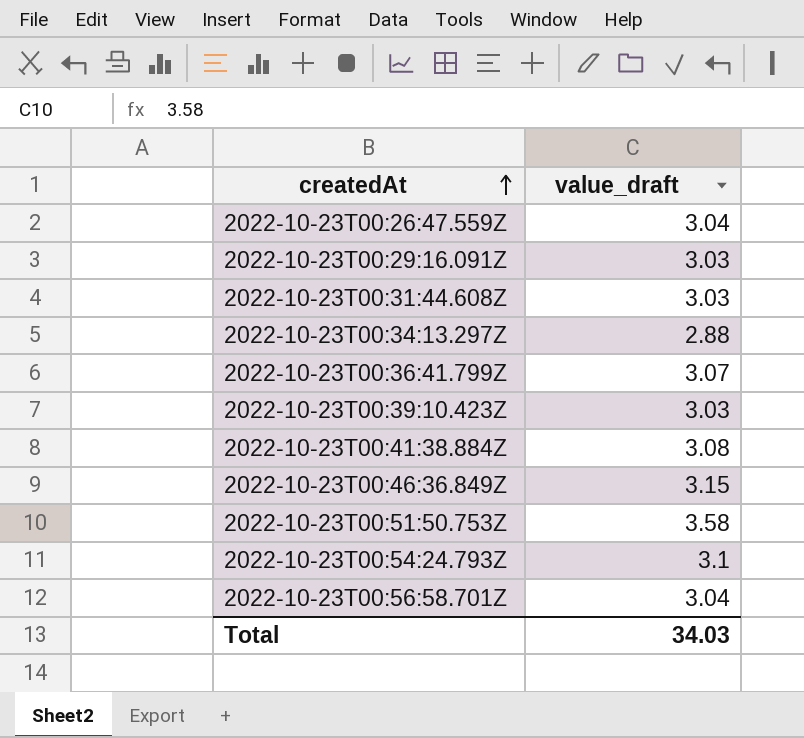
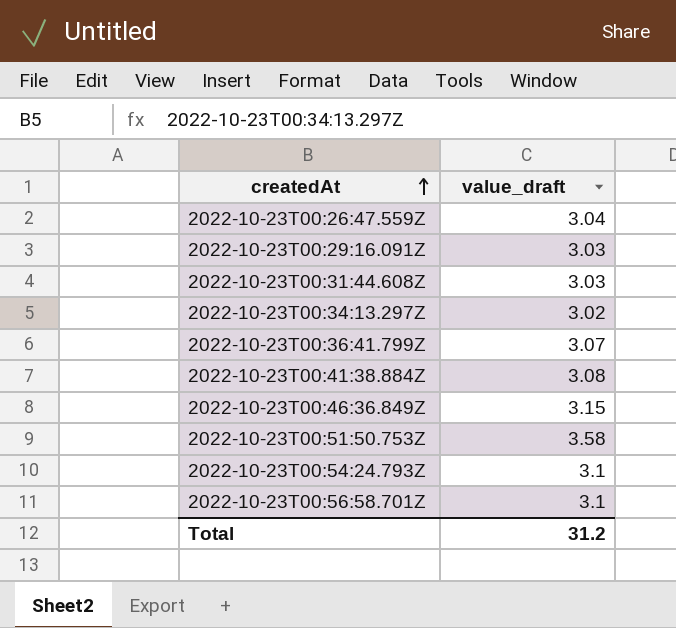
row 2022-10-23T00:39:10.423Z: 3.03 -> none
2022-10-23T00:34:13.297Z | value_draft: 2.88 -> 3.02
2022-10-23T00:56:58.701Z | value_draft: 3.04 -> 3.1
Total | value_draft: 34.03 -> 31.2

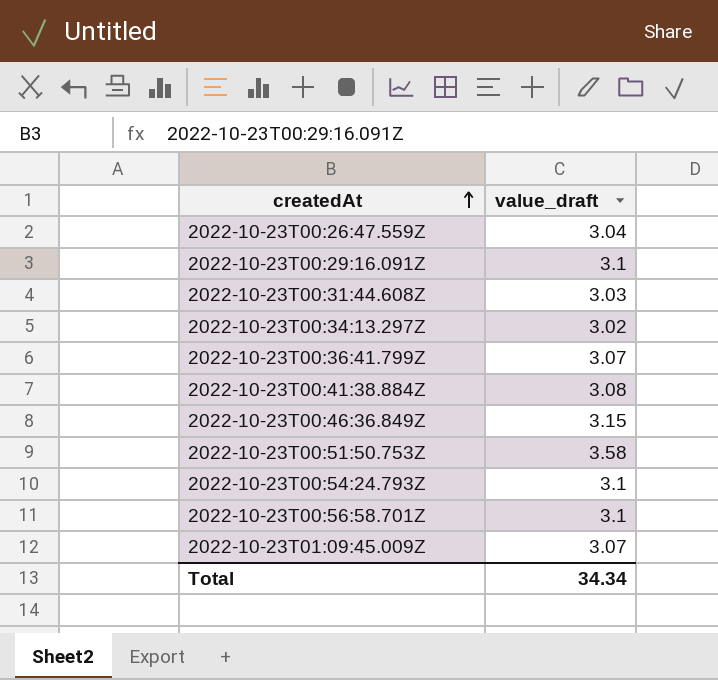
2022-10-23T00:29:16.091Z | value_draft: 3.03 -> 3.1
row 2022-10-23T01:09:45.009Z: none -> 3.07
Total | value_draft: 31.2 -> 34.34

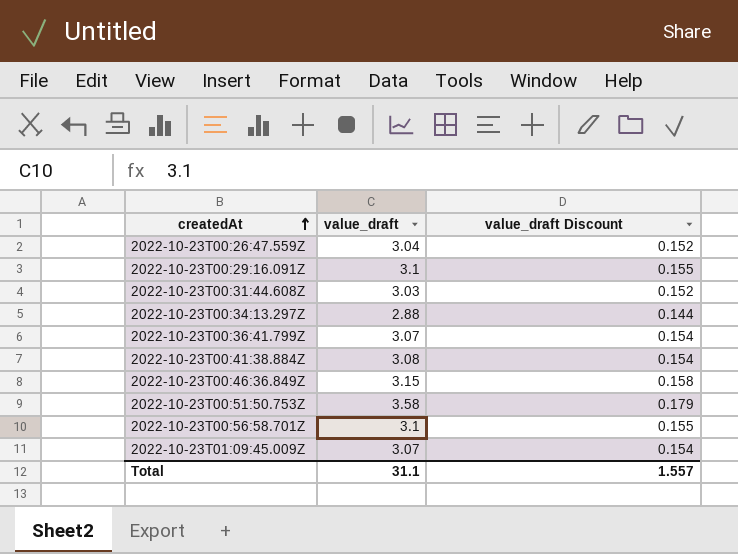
column value_draft Discount | formula: none -> [value_draft] * 0.05
row 2022-10-23T00:54:24.793Z: 3.1 -> none
2022-10-23T00:34:13.297Z | value_draft: 3.02 -> 2.88
Total | value_draft: 34.34 -> 31.1

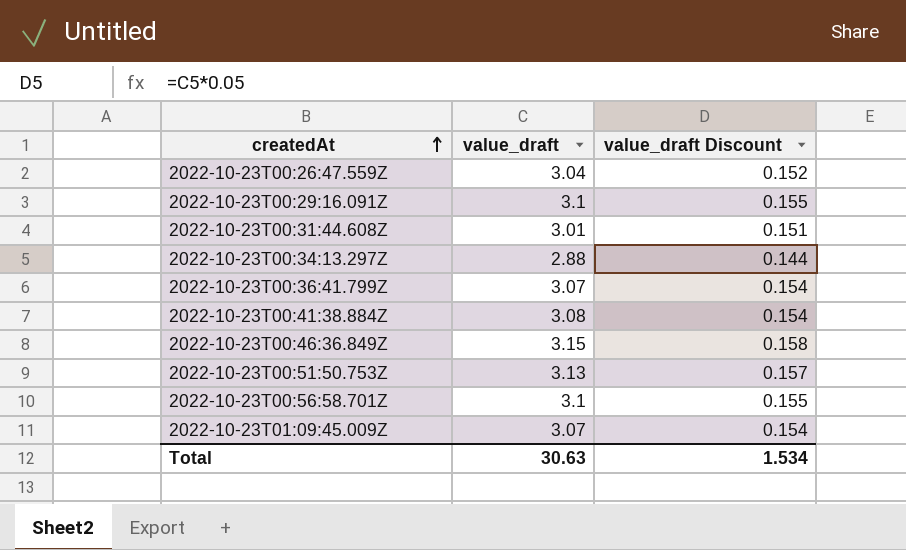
2022-10-23T00:31:44.608Z | value_draft: 3.03 -> 3.01
2022-10-23T00:31:44.608Z | value_draft Discount: 0.152 -> 0.151
2022-10-23T00:51:50.753Z | value_draft: 3.58 -> 3.13
2022-10-23T00:51:50.753Z | value_draft Discount: 0.179 -> 0.157
Total | value_draft: 31.1 -> 30.63
Total | value_draft Discount: 1.557 -> 1.534

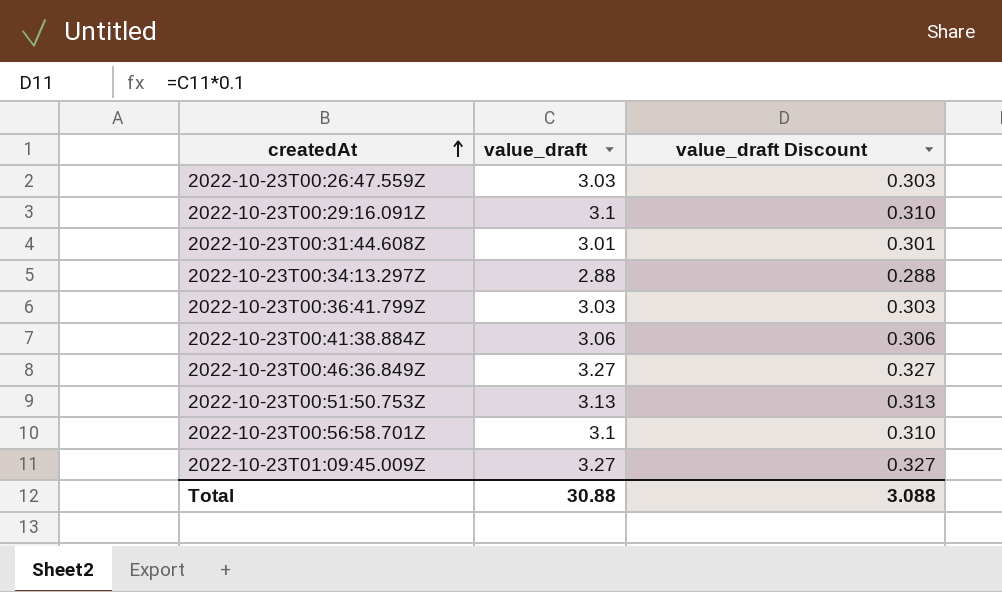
column value_draft Discount | formula: [value_draft] * 0.05 -> [value_draft] * 0.1
2022-10-23T00:26:47.559Z | value_draft: 3.04 -> 3.03
2022-10-23T00:36:41.799Z | value_draft: 3.07 -> 3.03
2022-10-23T00:41:38.884Z | value_draft: 3.08 -> 3.06
2022-10-23T00:46:36.849Z | value_draft: 3.15 -> 3.27
2022-10-23T01:09:45.009Z | value_draft: 3.07 -> 3.27
Total | value_draft: 30.63 -> 30.88
Total | value_draft Discount: 1.534 -> 3.088

